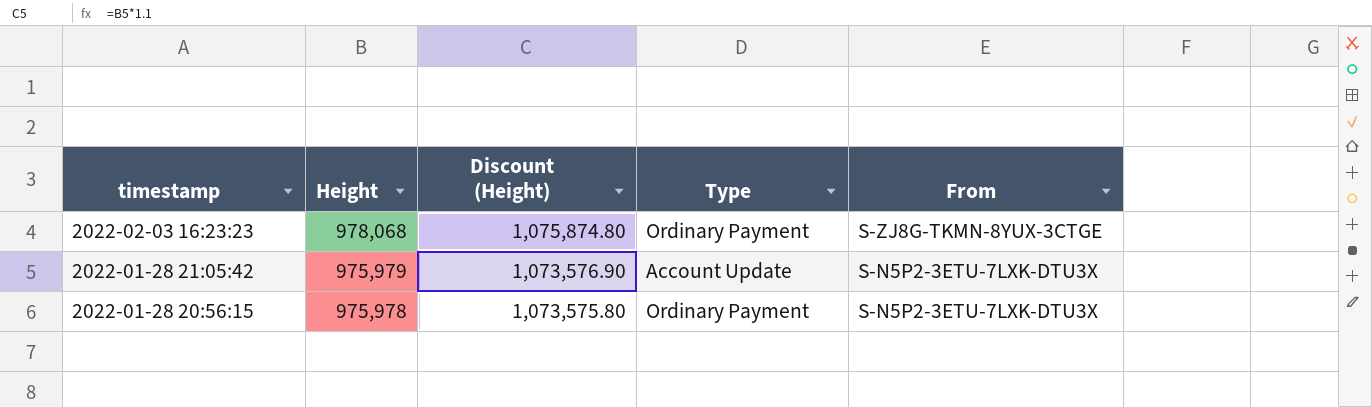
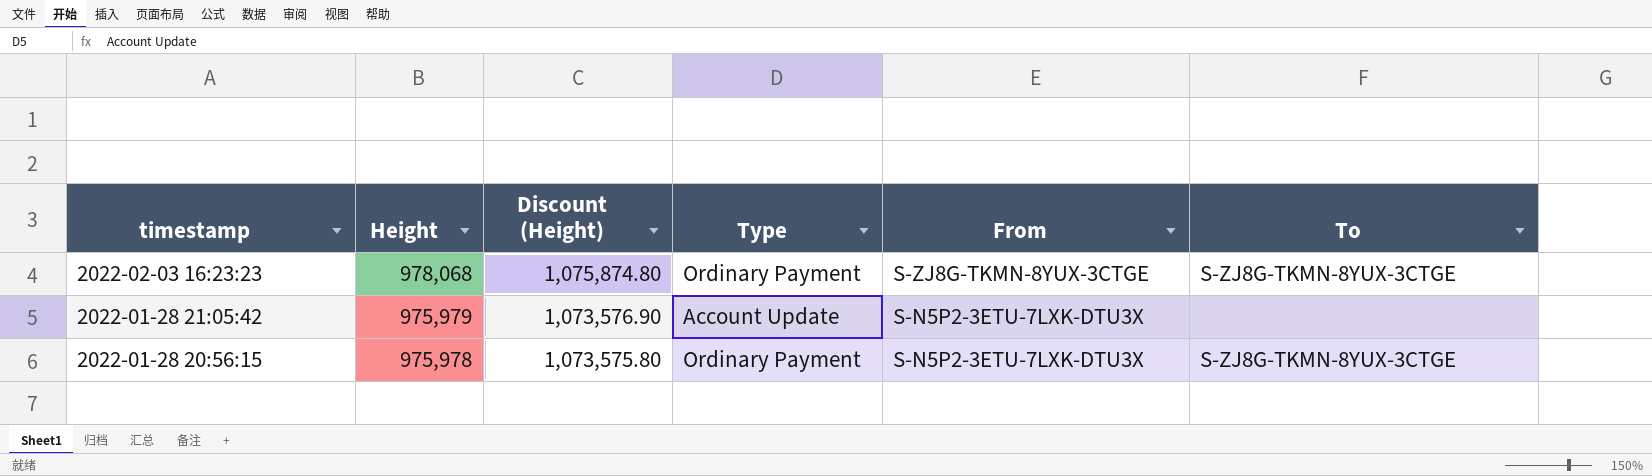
column To | position: none -> 6

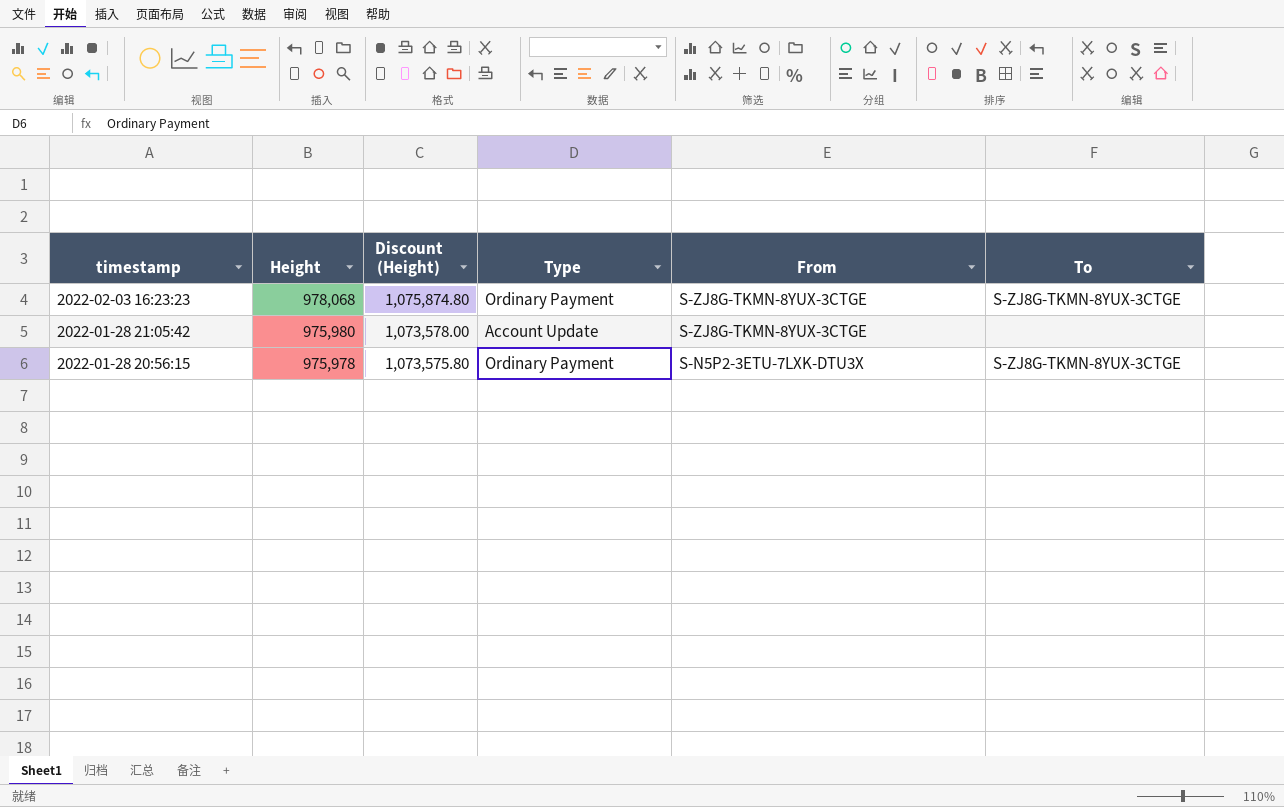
2022-01-28 21:05:42 | Height: 975,979 -> 975,980
2022-01-28 21:05:42 | Discount (Height): 1,073,576.90 -> 1,073,578.00
2022-01-28 21:05:42 | From: S-N5P2-3ETU-7LXK-DTU3X -> S-ZJ8G-TKMN-8YUX-3CTGE

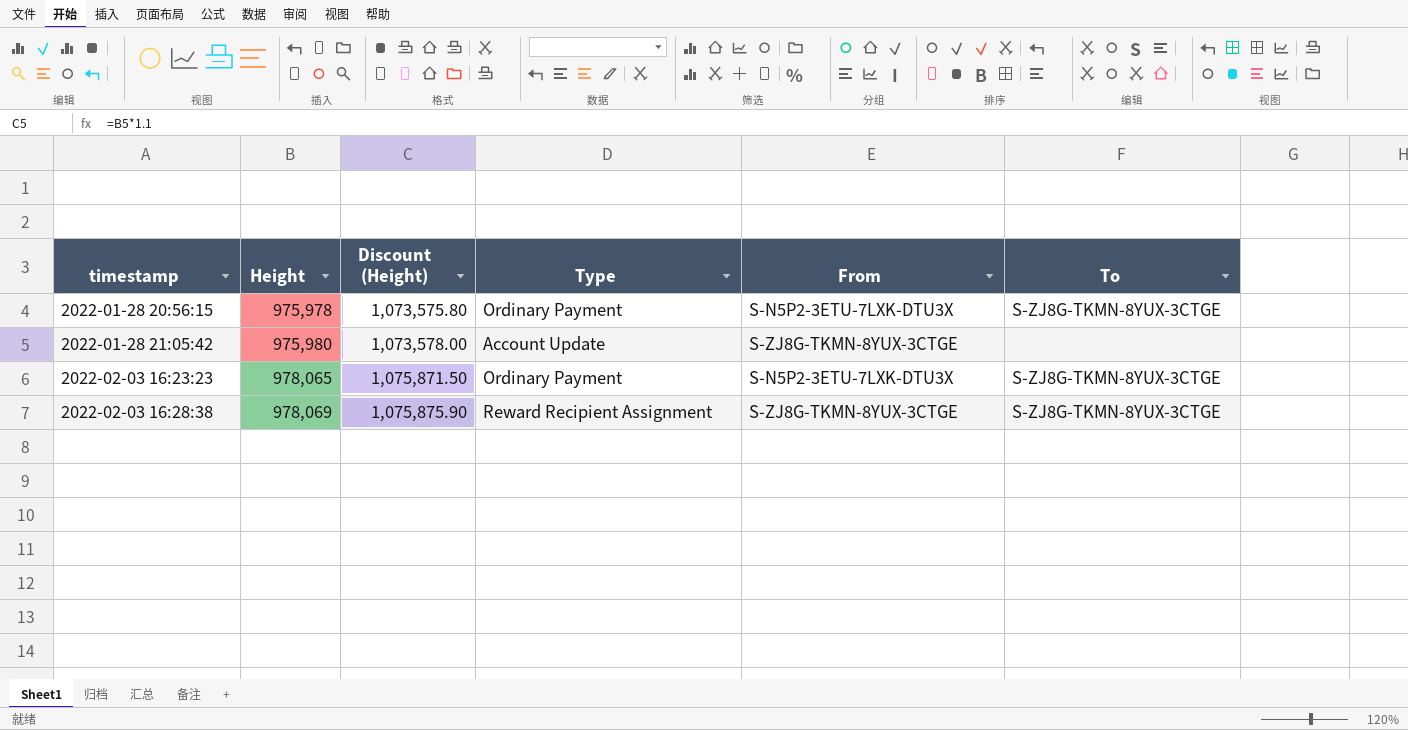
row order: timestamp descending -> timestamp ascending
2022-02-03 16:23:23 | Height: 978,068 -> 978,065
2022-02-03 16:23:23 | Discount (Height): 1,075,874.80 -> 1,075,871.50
2022-02-03 16:23:23 | From: S-ZJ8G-TKMN-8YUX-3CTGE -> S-N5P2-3ETU-7LXK-DTU3X
row 2022-02-03 16:28:38: none -> 978,069 | 1,075,875.90 | Reward Recipient Assignment | S-ZJ8G-TKMN-8YUX-3CTGE | S-ZJ8G-TKMN-8YUX-3CTGE

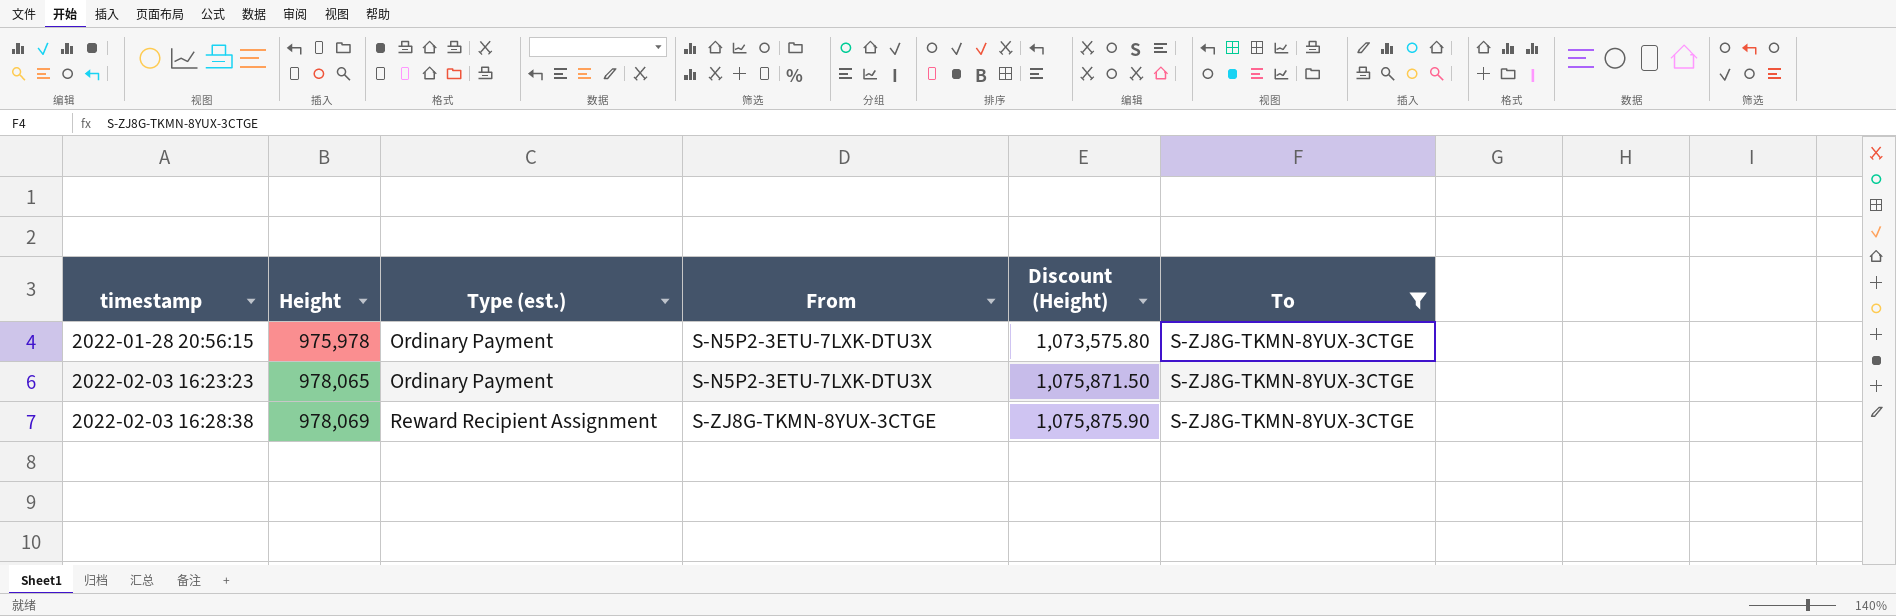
filter: none -> To = S-ZJ8G-TKMN-8YUX-3CTGE
column name: Type -> Type (est.)
column Discount (Height) | position: 3 -> 5

